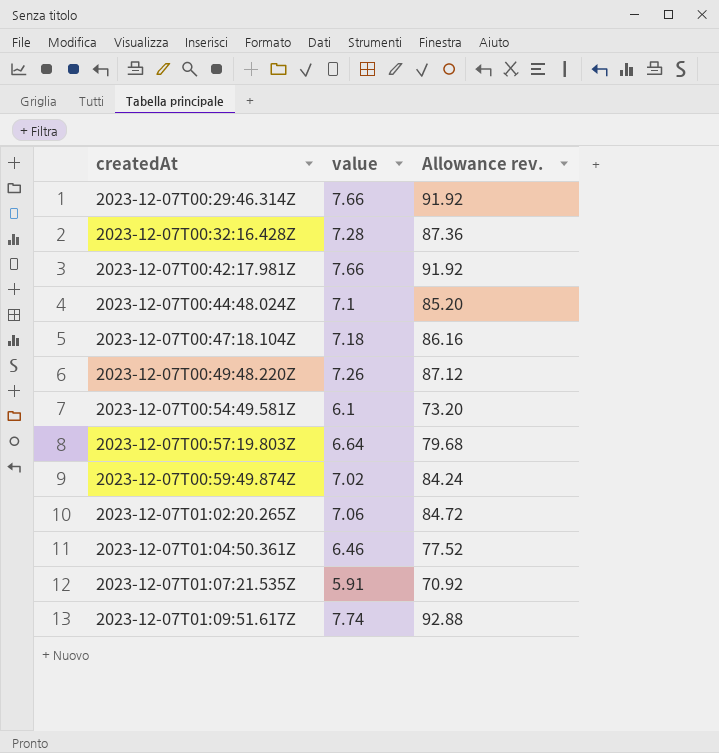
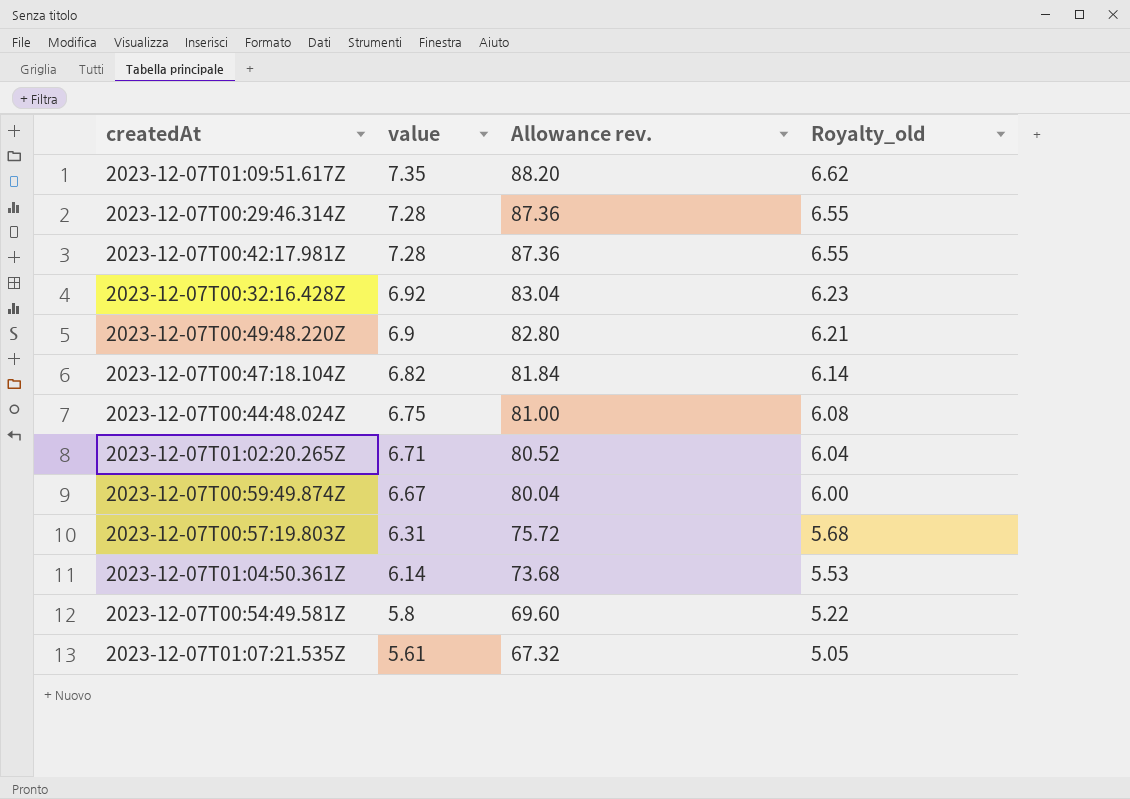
row order: createdAt ascending -> value descending
column Royalty_old | formula: none -> [value] * 0.9
2023-12-07T01:09:51.617Z | value: 7.74 -> 7.35
2023-12-07T01:09:51.617Z | Allowance rev.: 92.88 -> 88.20
2023-12-07T00:29:46.314Z | value: 7.66 -> 7.28
2023-12-07T00:29:46.314Z | Allowance rev.: 91.92 -> 87.36
2023-12-07T00:42:17.981Z | value: 7.66 -> 7.28
2023-12-07T00:42:17.981Z | Allowance rev.: 91.92 -> 87.36
2023-12-07T00:32:16.428Z | value: 7.28 -> 6.92
2023-12-07T00:32:16.428Z | Allowance rev.: 87.36 -> 83.04
2023-12-07T00:49:48.220Z | value: 7.26 -> 6.9
2023-12-07T00:49:48.220Z | Allowance rev.: 87.12 -> 82.80
2023-12-07T00:47:18.104Z | value: 7.18 -> 6.82
2023-12-07T00:47:18.104Z | Allowance rev.: 86.16 -> 81.84
2023-12-07T00:44:48.024Z | value: 7.1 -> 6.75
2023-12-07T00:44:48.024Z | Allowance rev.: 85.20 -> 81.00
2023-12-07T01:02:20.265Z | value: 7.06 -> 6.71
2023-12-07T01:02:20.265Z | Allowance rev.: 84.72 -> 80.52
2023-12-07T00:59:49.874Z | value: 7.02 -> 6.67
2023-12-07T00:59:49.874Z | Allowance rev.: 84.24 -> 80.04
2023-12-07T00:57:19.803Z | value: 6.64 -> 6.31
2023-12-07T00:57:19.803Z | Allowance rev.: 79.68 -> 75.72
2023-12-07T01:04:50.361Z | value: 6.46 -> 6.14
2023-12-07T01:04:50.361Z | Allowance rev.: 77.52 -> 73.68
2023-12-07T00:54:49.581Z | value: 6.1 -> 5.8
2023-12-07T00:54:49.581Z | Allowance rev.: 73.20 -> 69.60
2023-12-07T01:07:21.535Z | value: 5.91 -> 5.61
2023-12-07T01:07:21.535Z | Allowance rev.: 70.92 -> 67.32

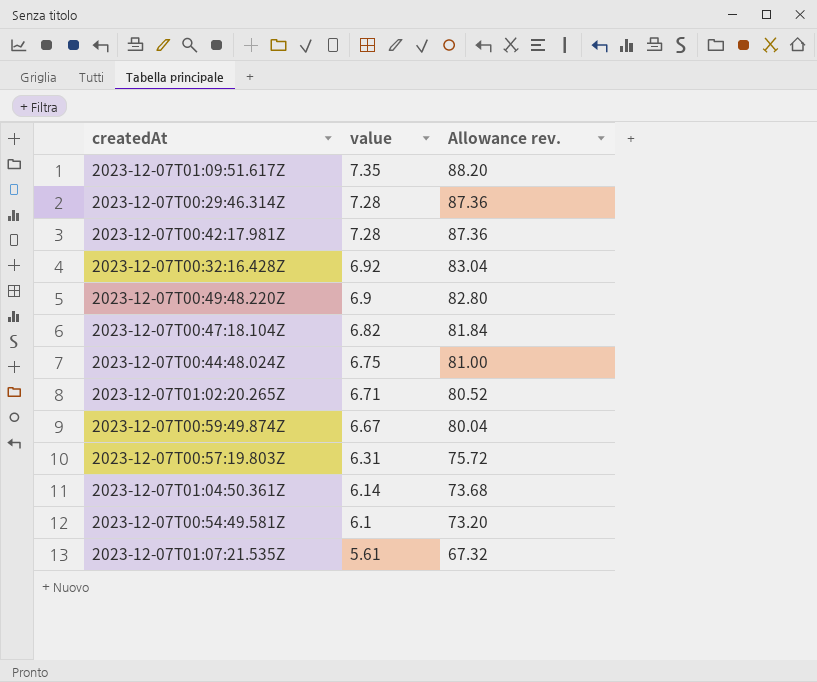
column Royalty_old | formula: [value] * 0.9 -> none
2023-12-07T00:54:49.581Z | value: 5.8 -> 6.1
2023-12-07T00:54:49.581Z | Allowance rev.: 69.60 -> 73.20

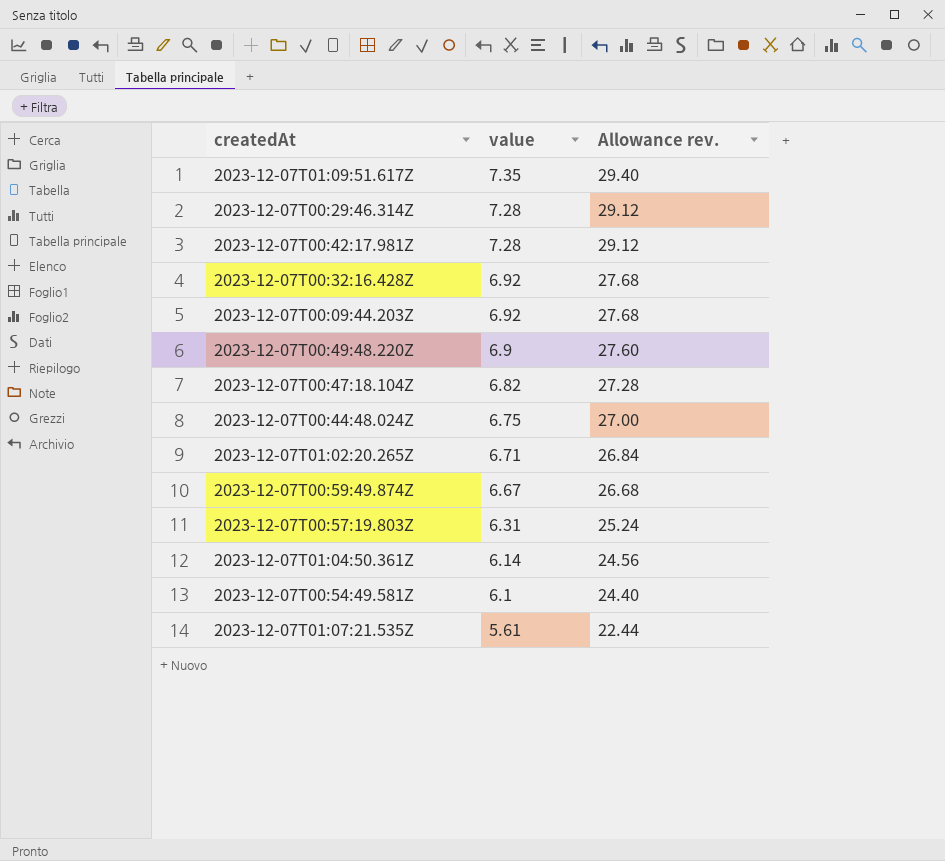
column Allowance rev. | formula: [value] * 12 -> [value] * 4
row 2023-12-07T00:09:44.203Z: none -> 6.92 | 27.68

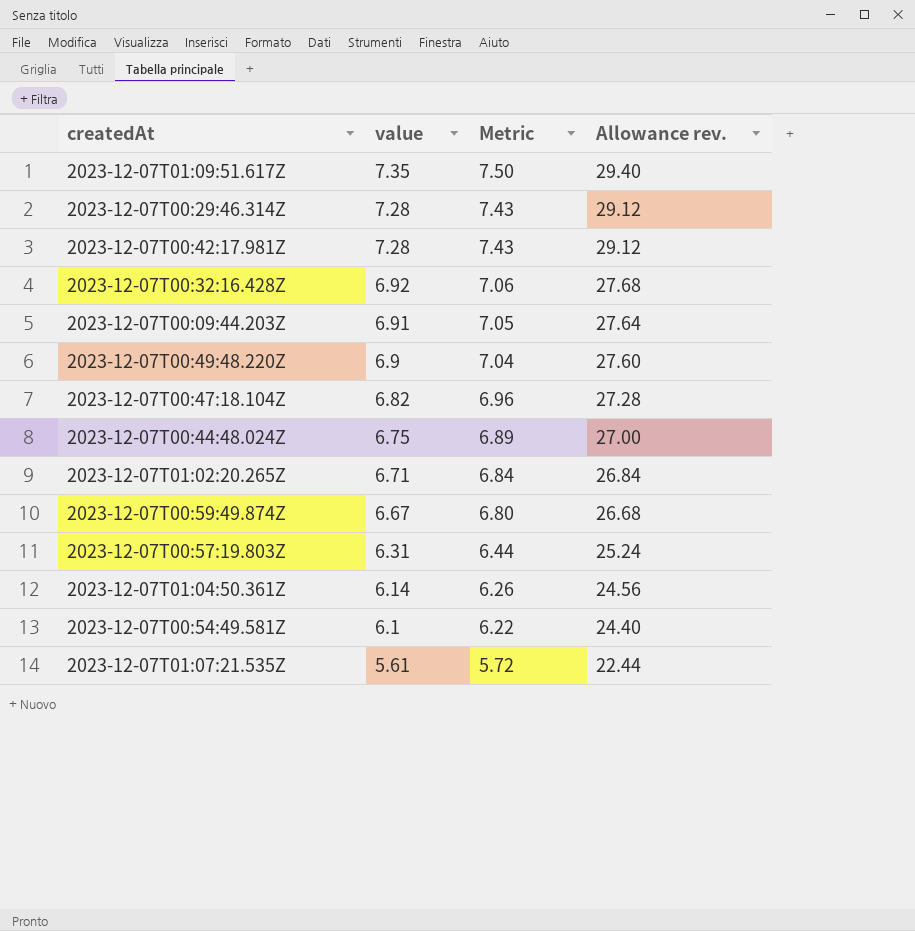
column Metric | formula: none -> [value] * 1.02
2023-12-07T00:09:44.203Z | value: 6.92 -> 6.91
2023-12-07T00:09:44.203Z | Allowance rev.: 27.68 -> 27.64

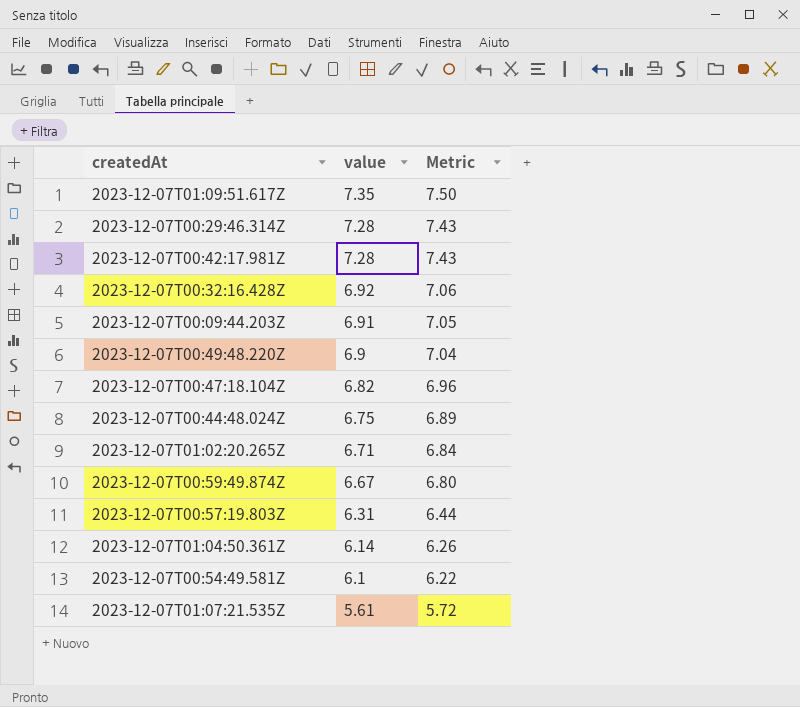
column Allowance rev. | formula: [value] * 4 -> none

